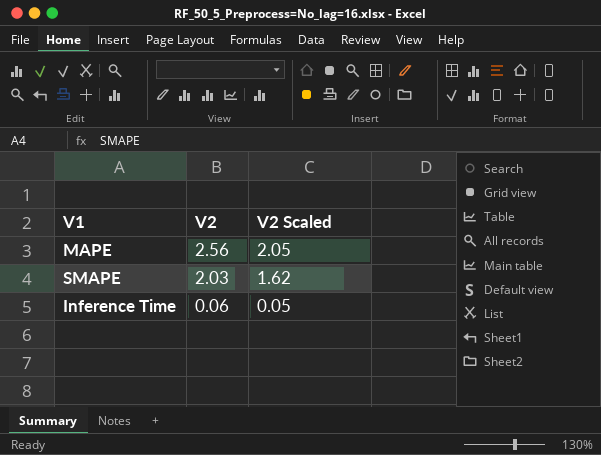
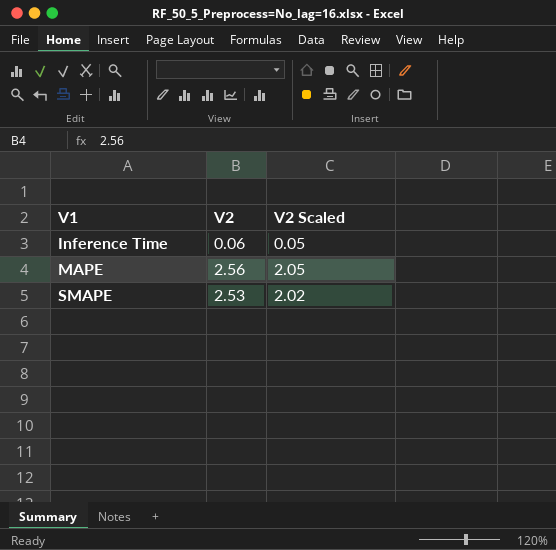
row order: V2 descending -> V1 ascending
SMAPE | V2: 2.03 -> 2.53
SMAPE | V2 Scaled: 1.62 -> 2.02

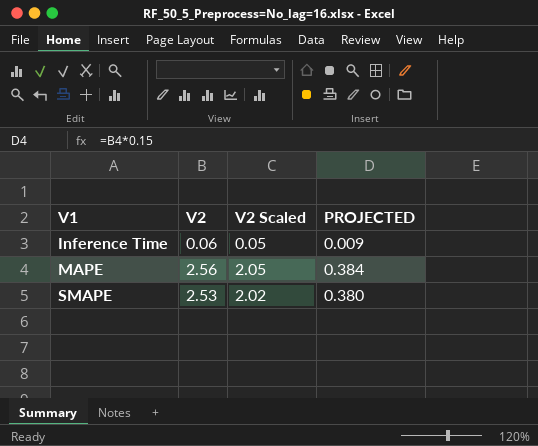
column PROJECTED | formula: none -> [V2] * 0.15

